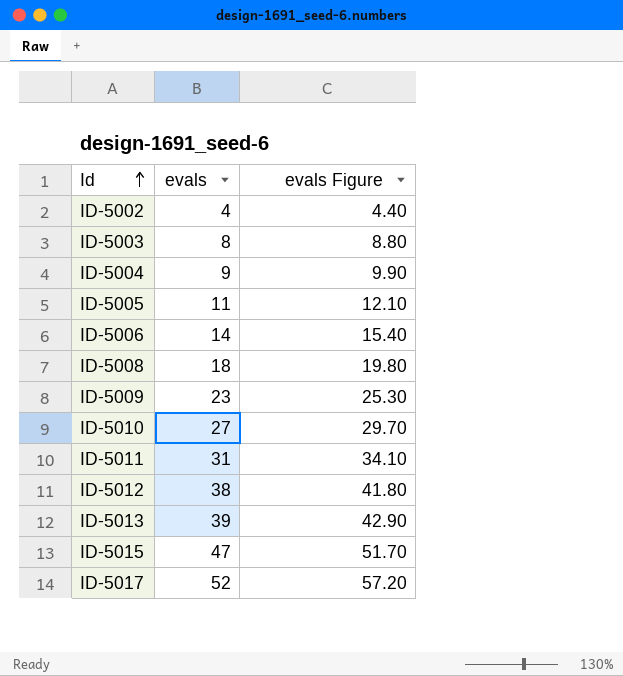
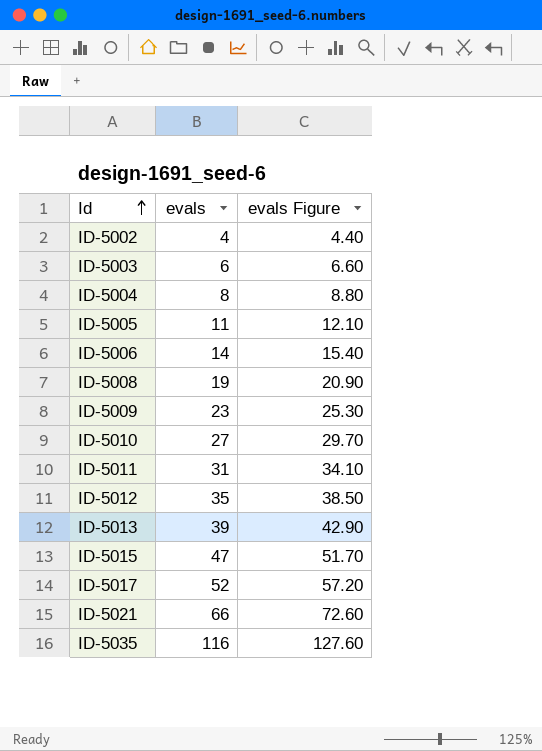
ID-5003 | evals: 8 -> 6
ID-5003 | evals Figure: 8.80 -> 6.60
ID-5004 | evals: 9 -> 8
ID-5004 | evals Figure: 9.90 -> 8.80
ID-5008 | evals: 18 -> 19
ID-5008 | evals Figure: 19.80 -> 20.90
ID-5012 | evals: 38 -> 35
ID-5012 | evals Figure: 41.80 -> 38.50
row ID-5021: none -> 66 | 72.60
row ID-5035: none -> 116 | 127.60

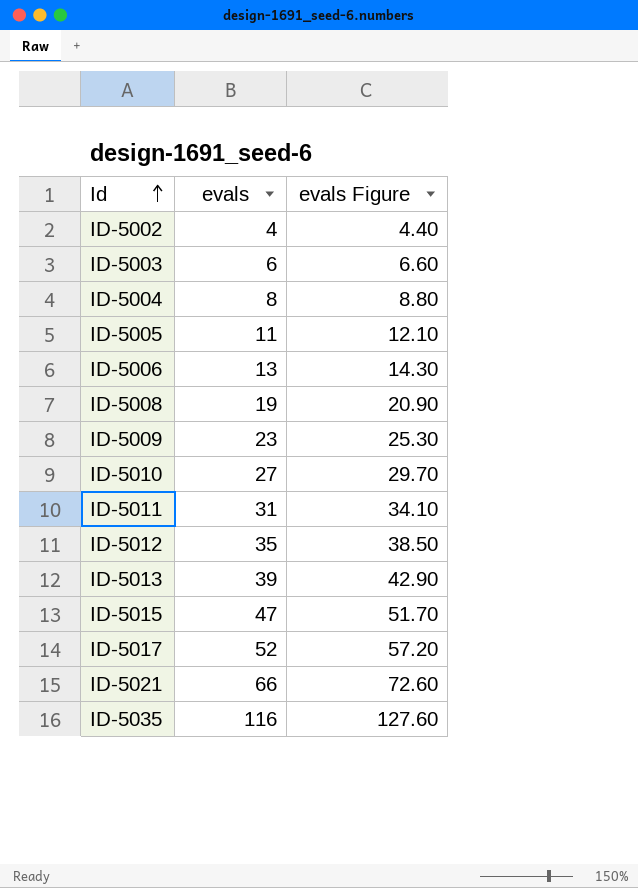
ID-5006 | evals: 14 -> 13
ID-5006 | evals Figure: 15.40 -> 14.30

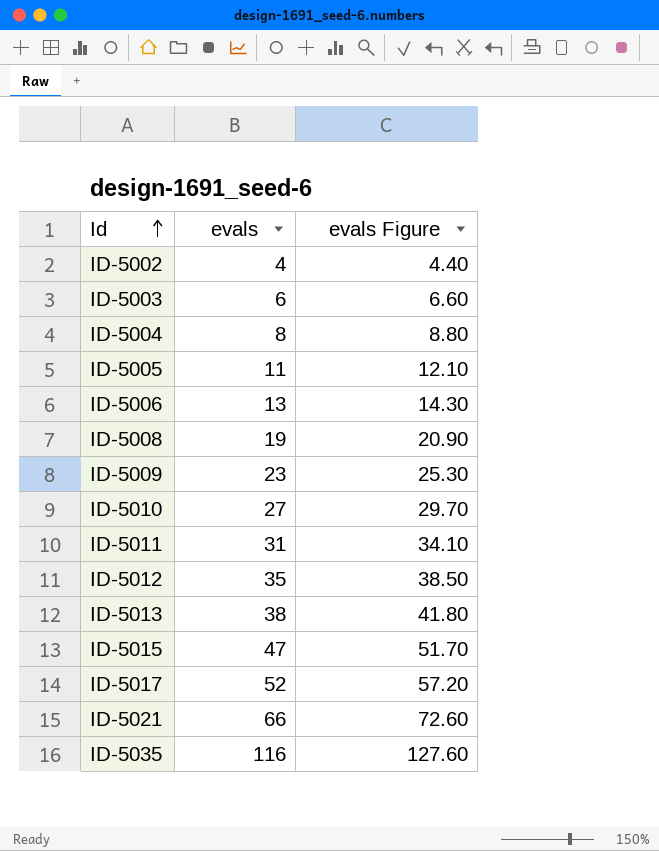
ID-5013 | evals: 39 -> 38
ID-5013 | evals Figure: 42.90 -> 41.80

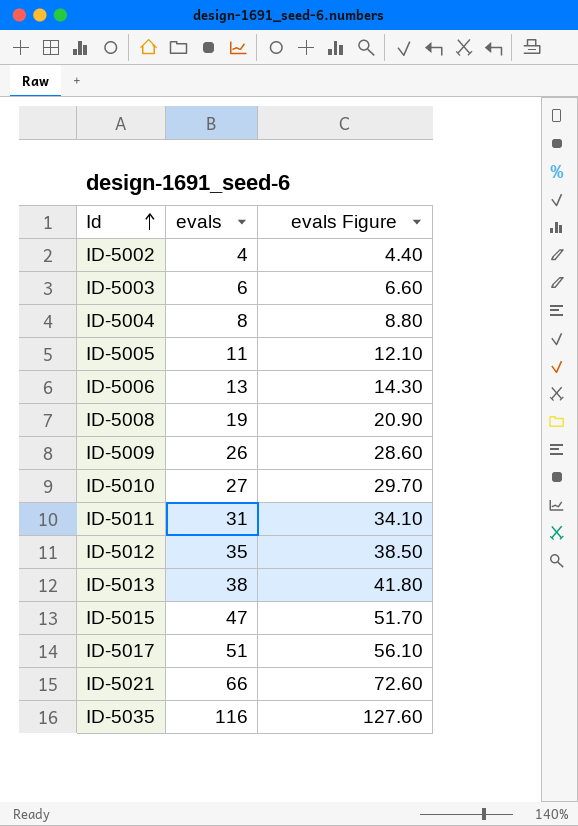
ID-5009 | evals: 23 -> 26
ID-5009 | evals Figure: 25.30 -> 28.60
ID-5017 | evals: 52 -> 51
ID-5017 | evals Figure: 57.20 -> 56.10

